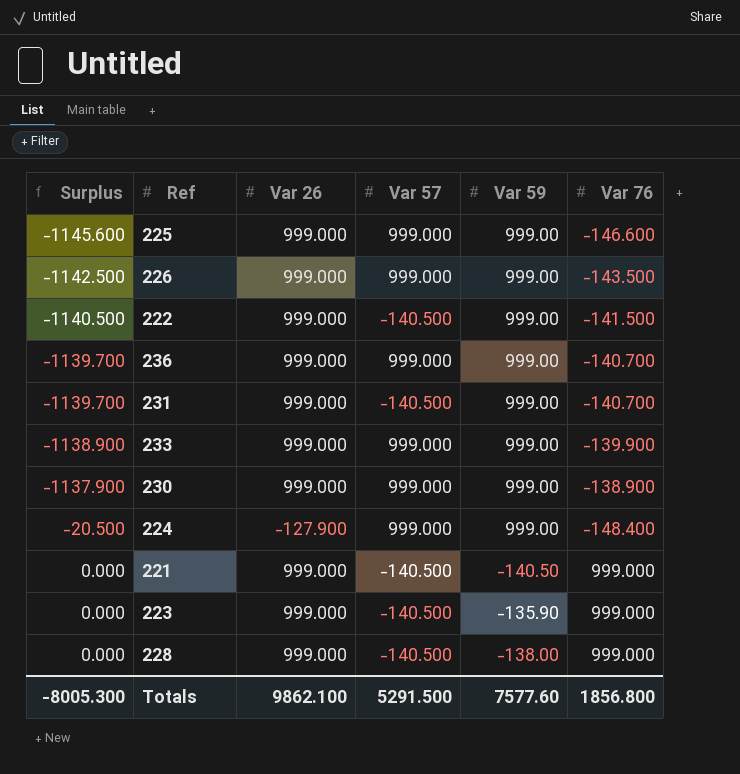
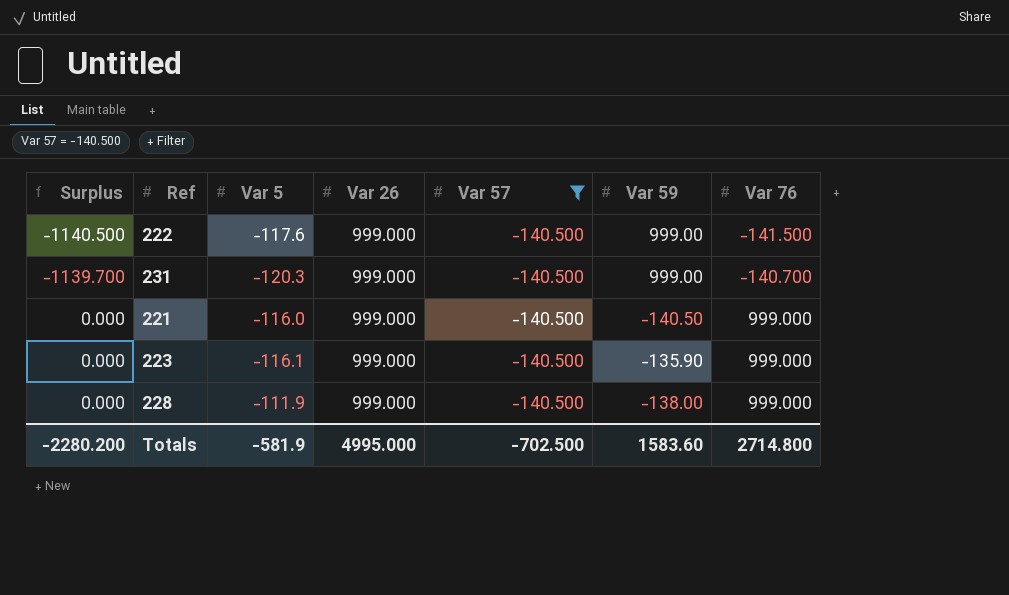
filter: none -> Var 57 = -140.500
column Var 5 | position: none -> 3
Totals | Surplus: -8005.300 -> -2280.200
Totals | Var 26: 9862.100 -> 4995.000
Totals | Var 57: 5291.500 -> -702.500
Totals | Var 59: 7577.60 -> 1583.60
Totals | Var 76: 1856.800 -> 2714.800

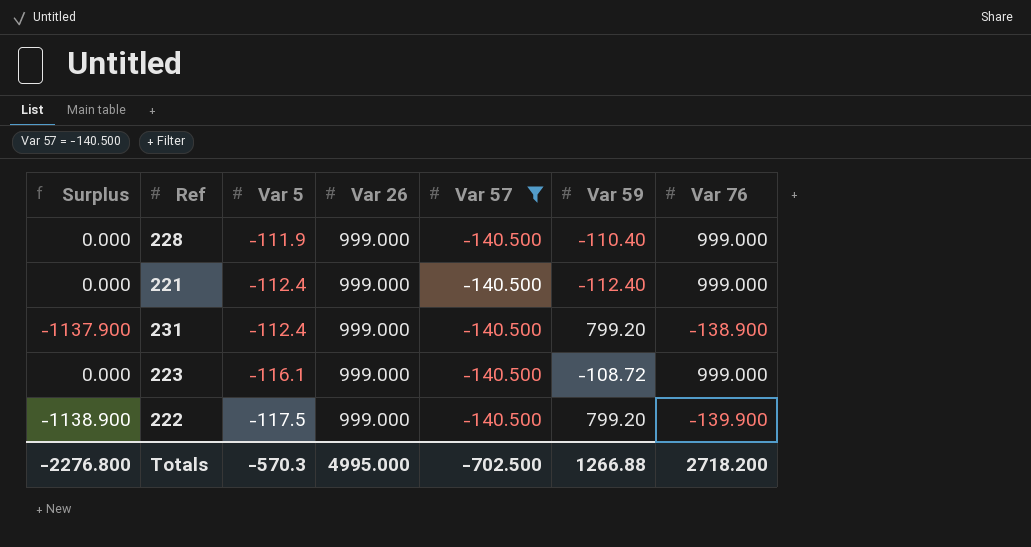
row order: Surplus ascending -> Var 5 descending
228 | Var 59: -138.00 -> -110.40
221 | Var 5: -116.0 -> -112.4
221 | Var 59: -140.50 -> -112.40
231 | Surplus: -1139.700 -> -1137.900
231 | Var 5: -120.3 -> -112.4
231 | Var 59: 999.00 -> 799.20
231 | Var 76: -140.700 -> -138.900
223 | Var 59: -135.90 -> -108.72
222 | Surplus: -1140.500 -> -1138.900
222 | Var 5: -117.6 -> -117.5
222 | Var 59: 999.00 -> 799.20
222 | Var 76: -141.500 -> -139.900
Totals | Surplus: -2280.200 -> -2276.800
Totals | Var 5: -581.9 -> -570.3
Totals | Var 59: 1583.60 -> 1266.88
Totals | Var 76: 2714.800 -> 2718.200

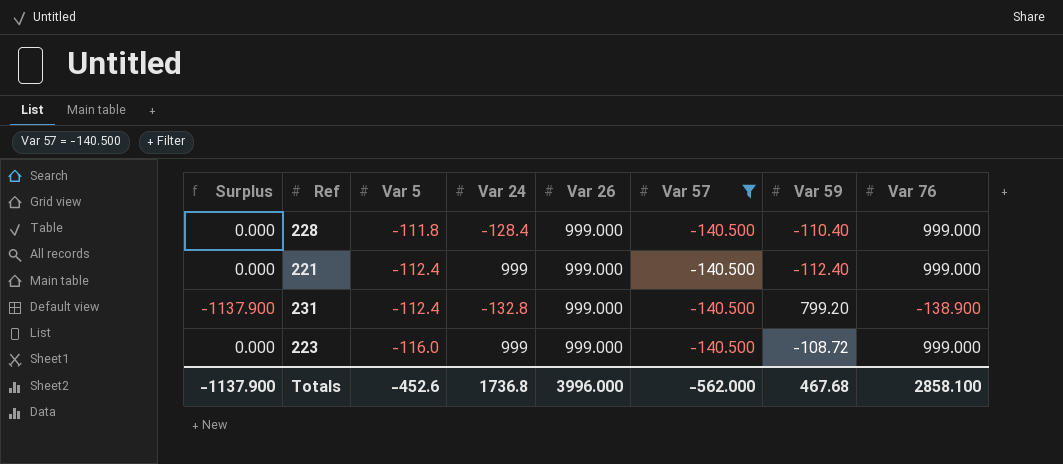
column Var 24 | position: none -> 4
row 222: -1138.900 | -117.5 | 999.000 | -140.500 | 799.20 | -139.900 -> none
228 | Var 5: -111.9 -> -111.8
223 | Var 5: -116.1 -> -116.0
Totals | Surplus: -2276.800 -> -1137.900
Totals | Var 5: -570.3 -> -452.6
Totals | Var 26: 4995.000 -> 3996.000
Totals | Var 57: -702.500 -> -562.000
Totals | Var 59: 1266.88 -> 467.68
Totals | Var 76: 2718.200 -> 2858.100

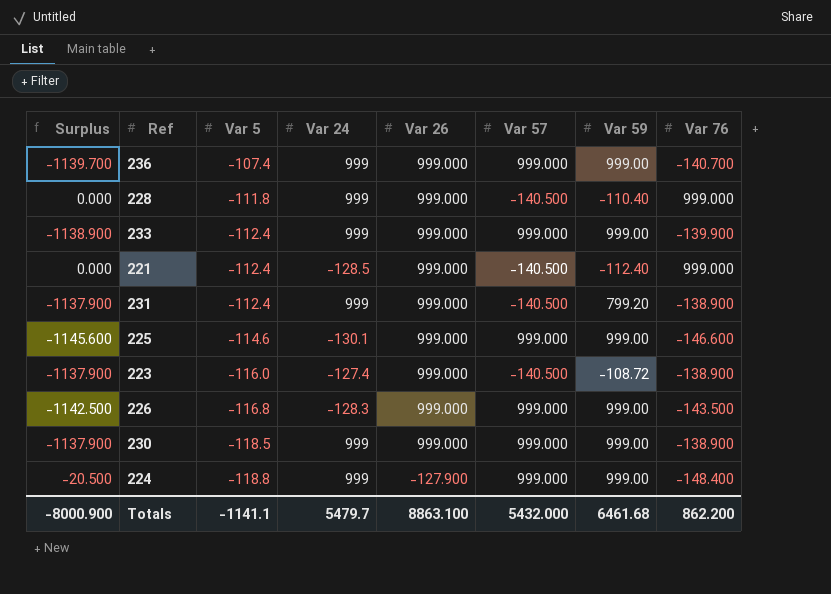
filter: Var 57 = -140.500 -> none
228 | Var 24: -128.4 -> 999
221 | Var 24: 999 -> -128.5
231 | Var 24: -132.8 -> 999
223 | Surplus: 0.000 -> -1137.900
223 | Var 24: 999 -> -127.4
223 | Var 76: 999.000 -> -138.900
Totals | Surplus: -1137.900 -> -8000.900
Totals | Var 5: -452.6 -> -1141.1
Totals | Var 24: 1736.8 -> 5479.7
Totals | Var 26: 3996.000 -> 8863.100
Totals | Var 57: -562.000 -> 5432.000
Totals | Var 59: 467.68 -> 6461.68
Totals | Var 76: 2858.100 -> 862.200

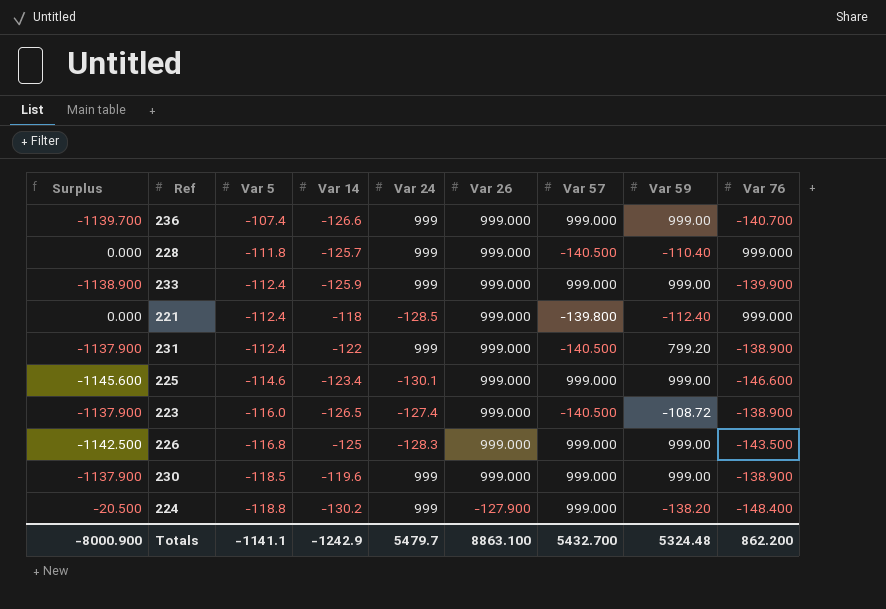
column Var 14 | position: none -> 4
221 | Var 57: -140.500 -> -139.800
224 | Var 59: 999.00 -> -138.20
Totals | Var 57: 5432.000 -> 5432.700
Totals | Var 59: 6461.68 -> 5324.48

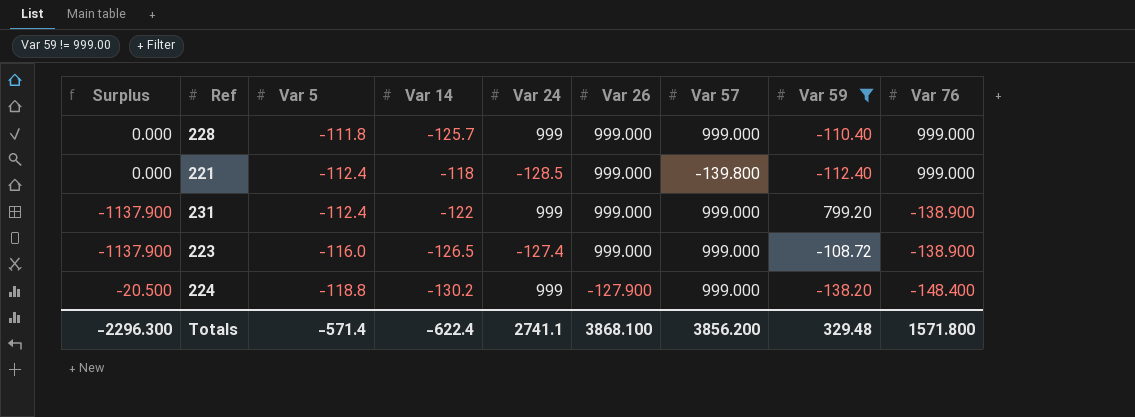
filter: none -> Var 59 != 999.00
228 | Var 57: -140.500 -> 999.000
231 | Var 57: -140.500 -> 999.000
223 | Var 57: -140.500 -> 999.000
Totals | Surplus: -8000.900 -> -2296.300
Totals | Var 5: -1141.1 -> -571.4
Totals | Var 14: -1242.9 -> -622.4
Totals | Var 24: 5479.7 -> 2741.1
Totals | Var 26: 8863.100 -> 3868.100
Totals | Var 57: 5432.700 -> 3856.200
Totals | Var 59: 5324.48 -> 329.48
Totals | Var 76: 862.200 -> 1571.800

